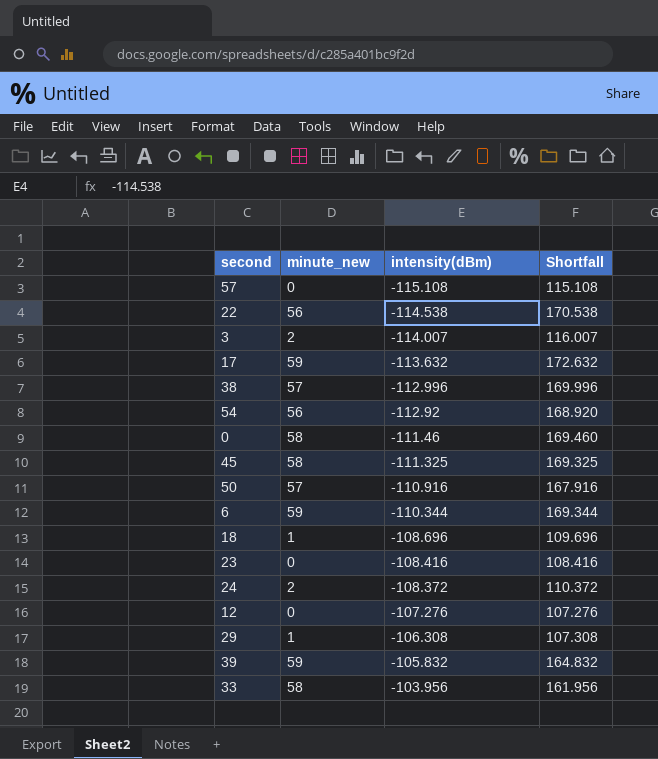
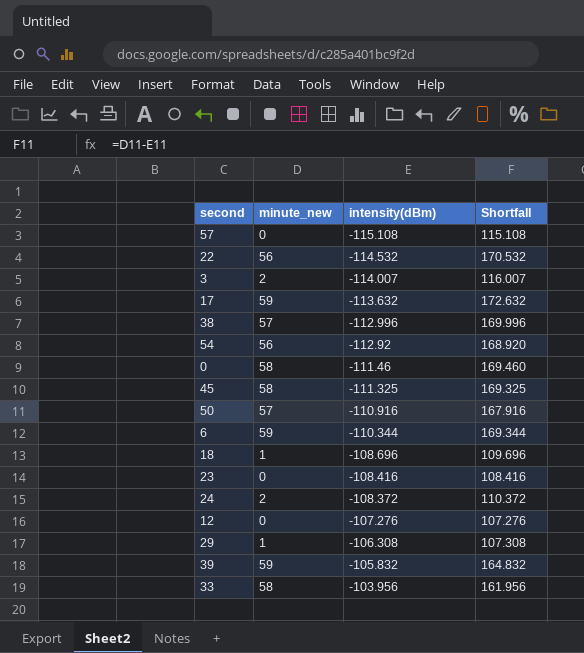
22 | intensity(dBm): -114.538 -> -114.532
22 | Shortfall: 170.538 -> 170.532

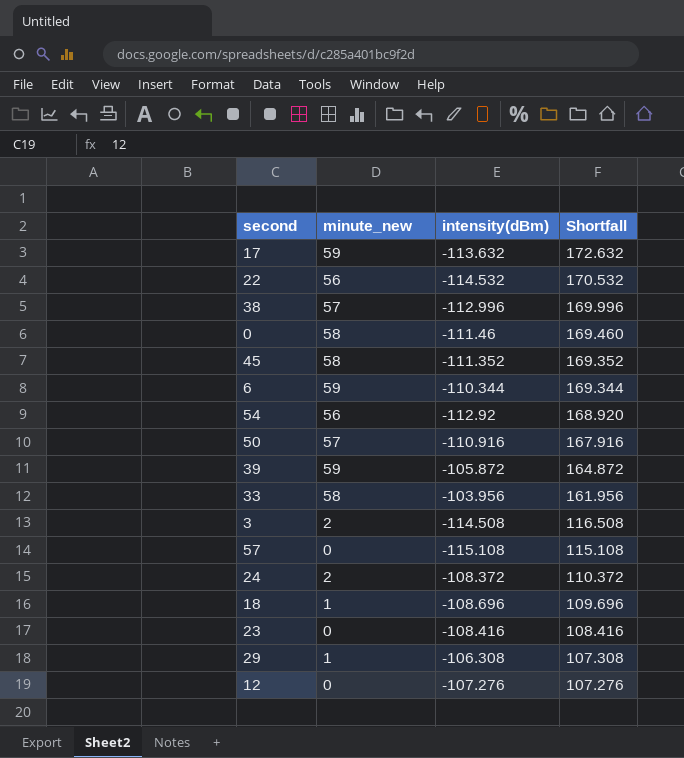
row order: intensity(dBm) ascending -> Shortfall descending
45 | intensity(dBm): -111.325 -> -111.352
45 | Shortfall: 169.325 -> 169.352
39 | intensity(dBm): -105.832 -> -105.872
39 | Shortfall: 164.832 -> 164.872
3 | intensity(dBm): -114.007 -> -114.508
3 | Shortfall: 116.007 -> 116.508

